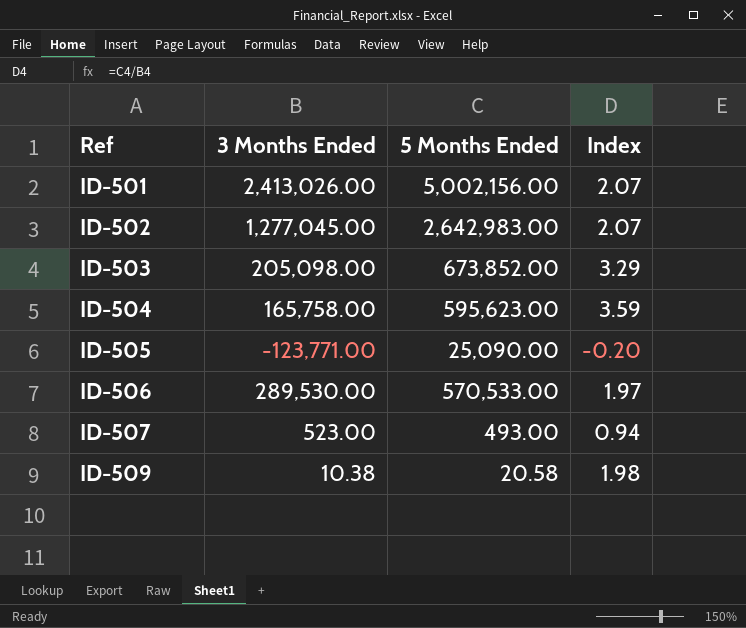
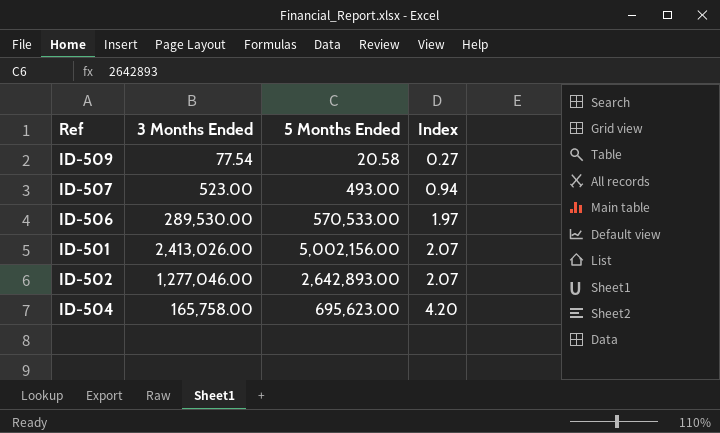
row order: Ref ascending -> Index ascending
row ID-503: 205,098.00 | 673,852.00 | 3.29 -> none
row ID-505: -123,771.00 | 25,090.00 | -0.20 -> none
ID-509 | 3 Months Ended: 10.38 -> 77.54
ID-509 | Index: 1.98 -> 0.27
ID-502 | 3 Months Ended: 1,277,045.00 -> 1,277,046.00
ID-502 | 5 Months Ended: 2,642,983.00 -> 2,642,893.00
ID-504 | 5 Months Ended: 595,623.00 -> 695,623.00
ID-504 | Index: 3.59 -> 4.20

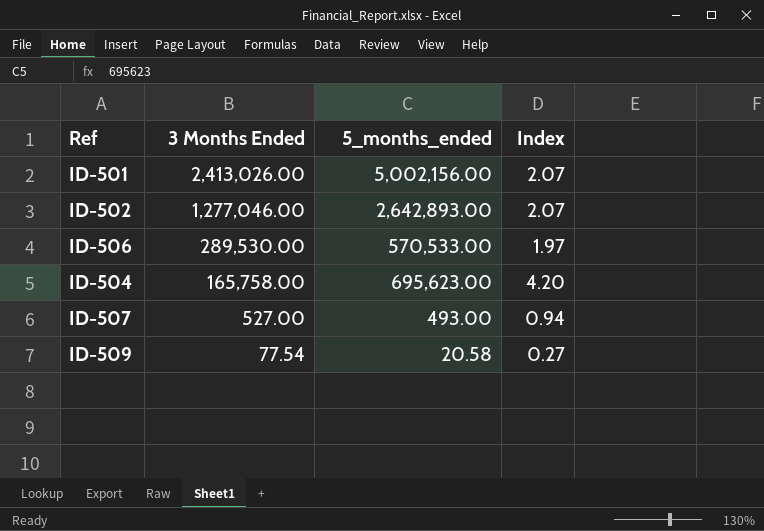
row order: Index ascending -> 3 Months Ended descending
column name: 5 Months Ended -> 5_months_ended
ID-507 | 3 Months Ended: 523.00 -> 527.00

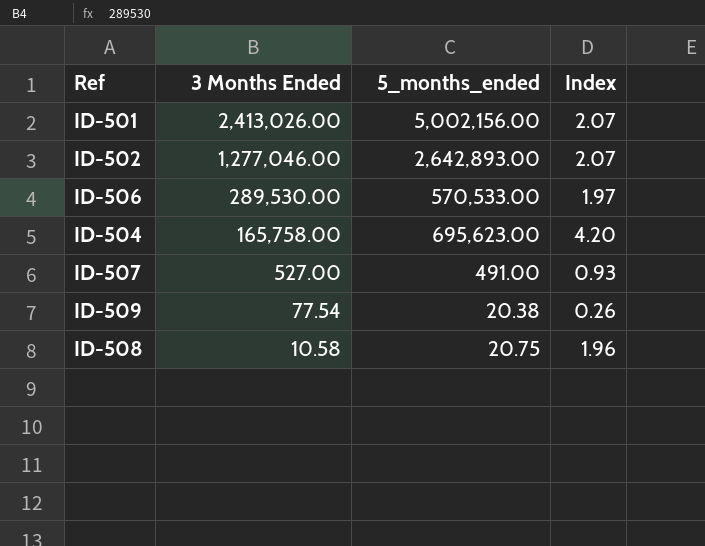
ID-507 | 5_months_ended: 493.00 -> 491.00
ID-507 | Index: 0.94 -> 0.93
ID-509 | 5_months_ended: 20.58 -> 20.38
ID-509 | Index: 0.27 -> 0.26
row ID-508: none -> 10.58 | 20.75 | 1.96

